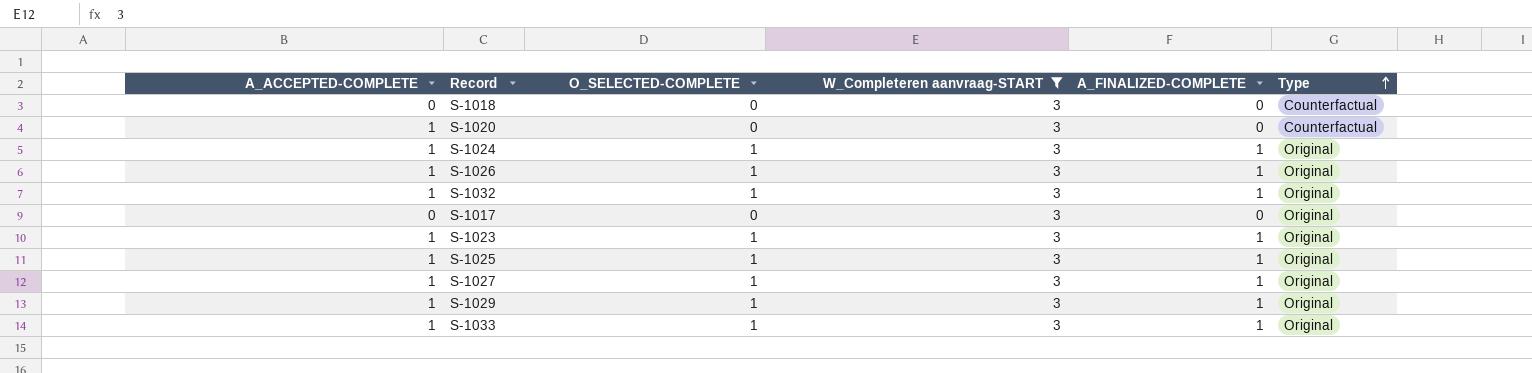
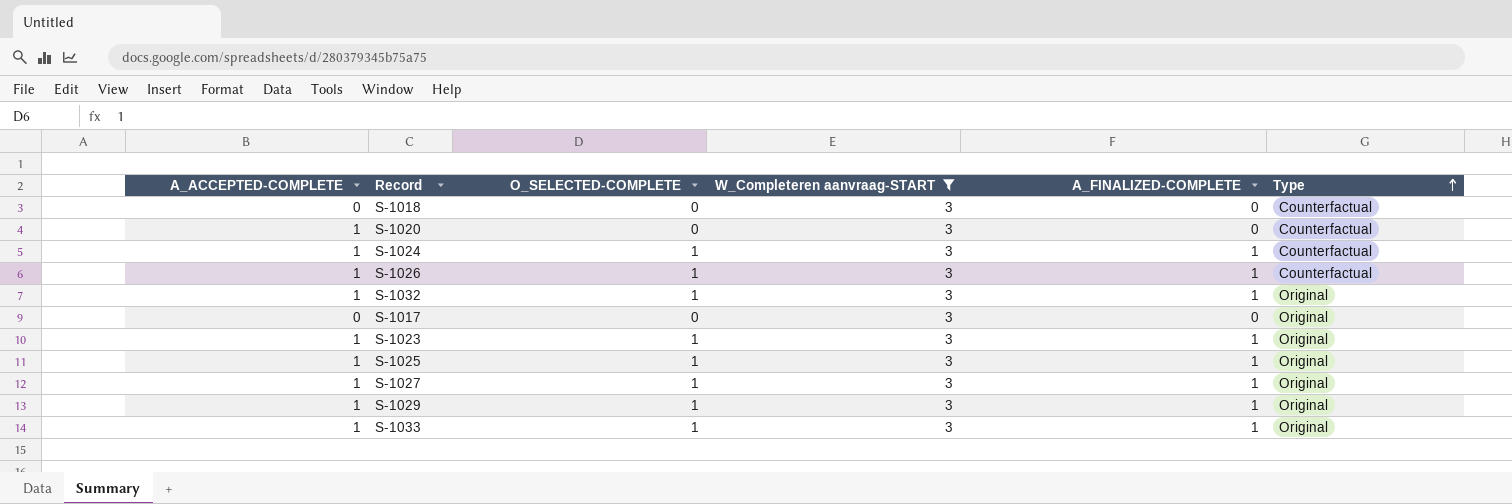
S-1024 | Type: Original -> Counterfactual
S-1026 | Type: Original -> Counterfactual

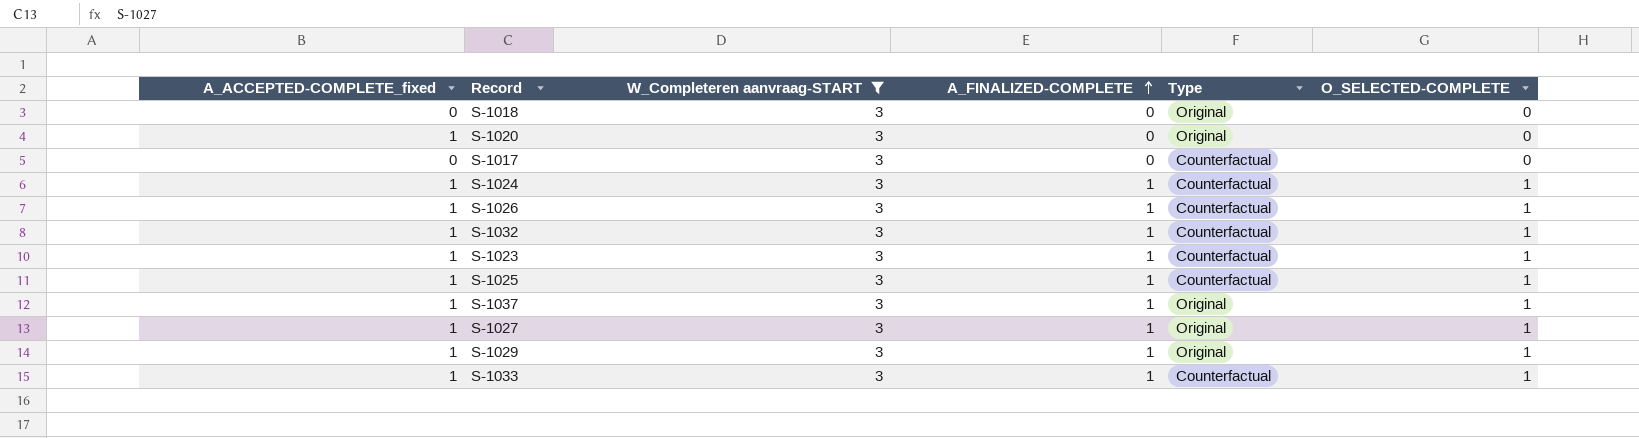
row order: Type ascending -> A_FINALIZED-COMPLETE ascending
column name: A_ACCEPTED-COMPLETE -> A_ACCEPTED-COMPLETE_fixed
column O_SELECTED-COMPLETE | position: 3 -> 6
S-1018 | Type: Counterfactual -> Original
S-1020 | Type: Counterfactual -> Original
S-1017 | Type: Original -> Counterfactual
S-1032 | Type: Original -> Counterfactual
S-1023 | Type: Original -> Counterfactual
S-1025 | Type: Original -> Counterfactual
row S-1037: none -> 1 | 3 | 1 | Original | 1
S-1033 | Type: Original -> Counterfactual

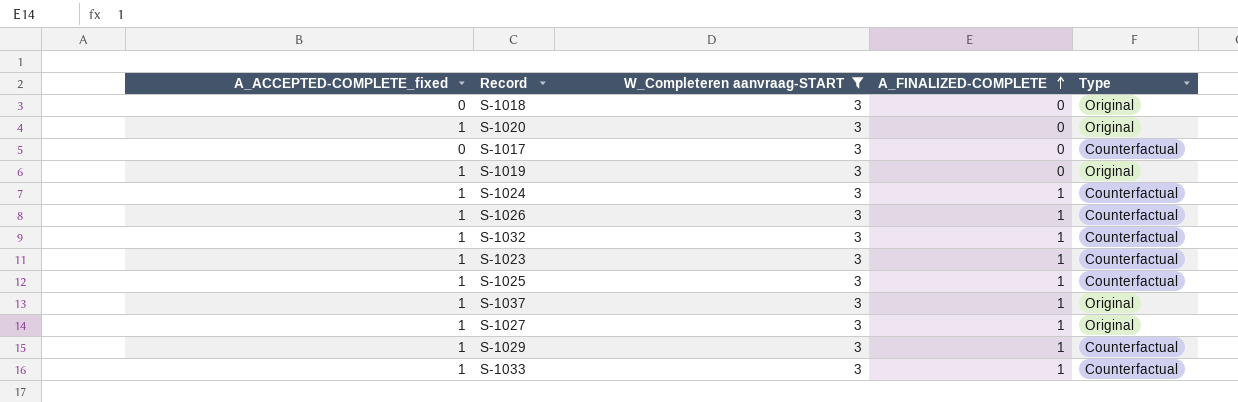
column O_SELECTED-COMPLETE | position: 6 -> none
row S-1019: none -> 1 | 3 | 0 | Original
S-1029 | Type: Original -> Counterfactual

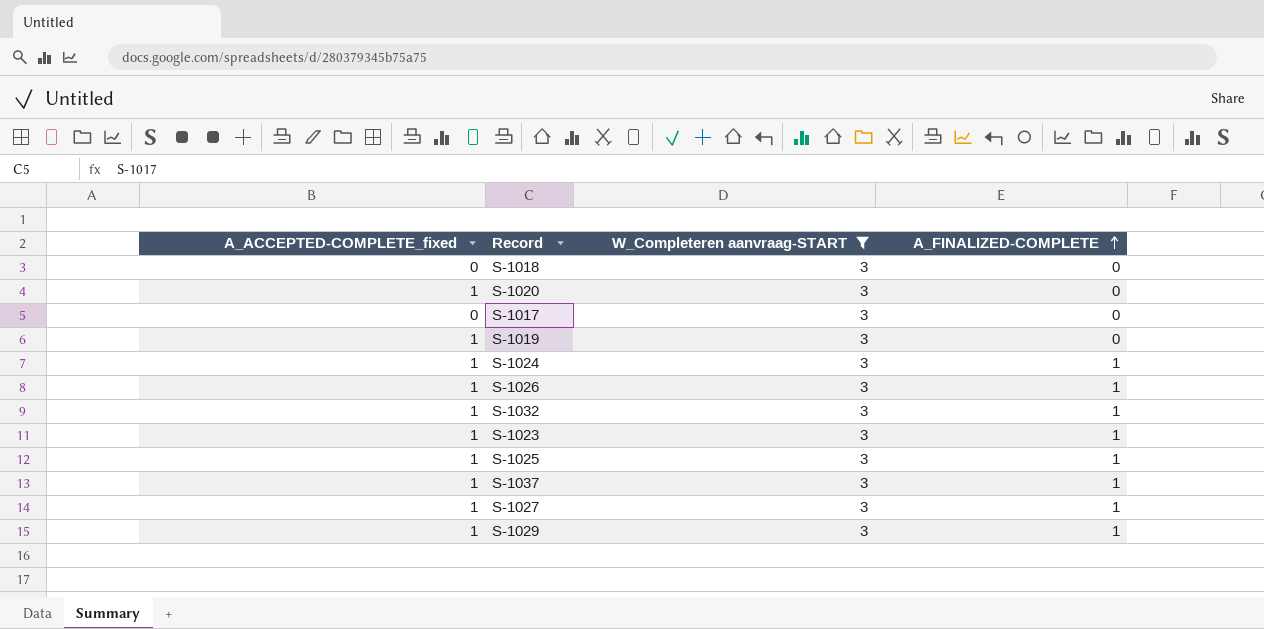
column Type | position: 5 -> none
row S-1033: 1 | 3 | 1 | Counterfactual -> none

